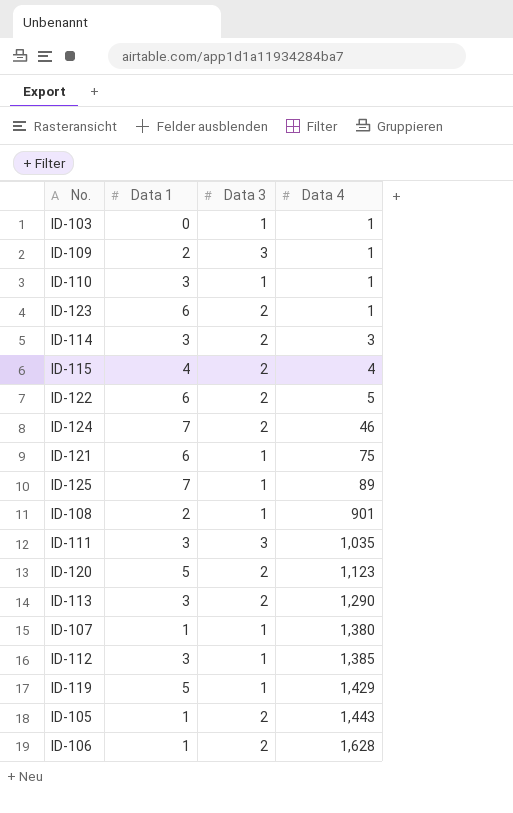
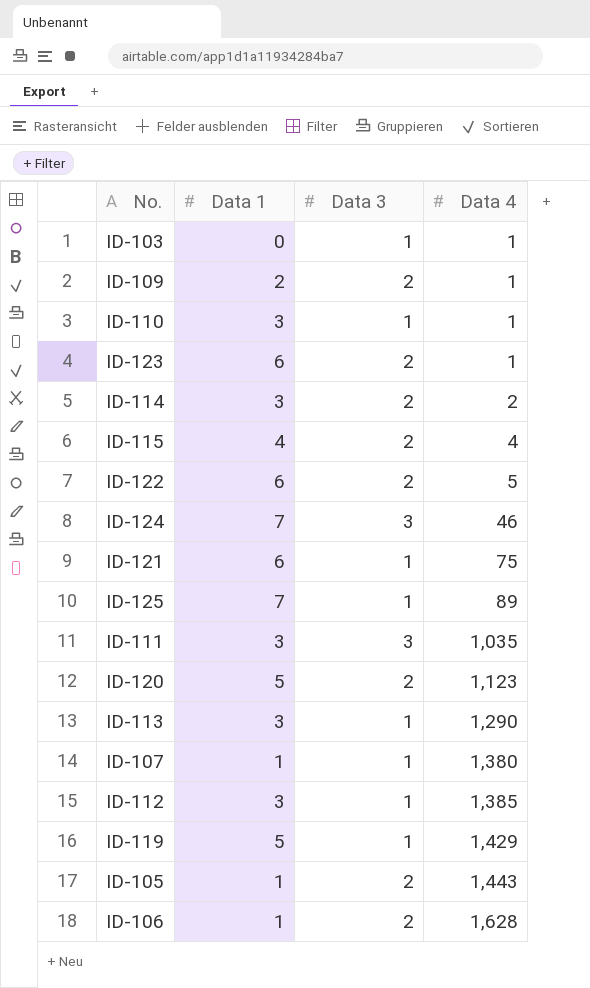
row ID-108: 2 | 1 | 901 -> none
ID-109 | Data 3: 3 -> 2
ID-114 | Data 4: 3 -> 2
ID-124 | Data 3: 2 -> 3
ID-113 | Data 3: 2 -> 1

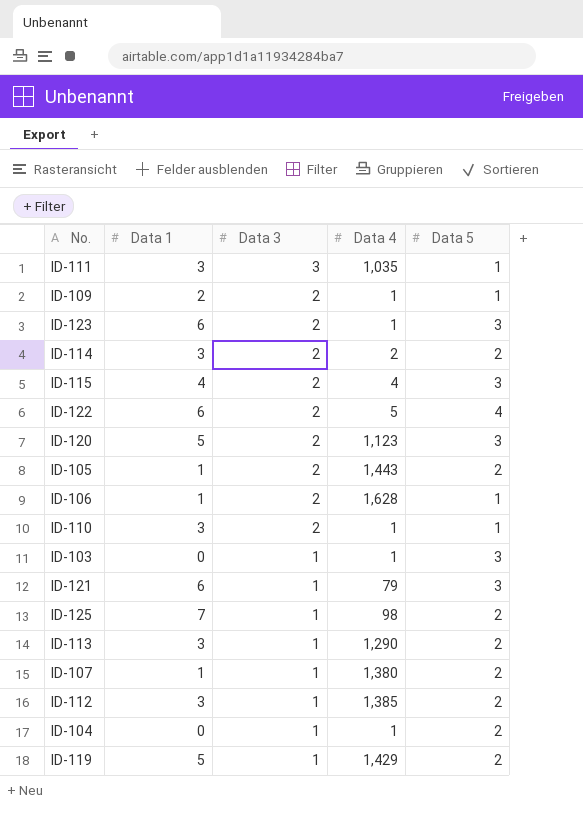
row order: Data 4 ascending -> Data 3 descending
column Data 5 | position: none -> 5
row ID-124: 7 | 3 | 46 -> none
ID-110 | Data 3: 1 -> 2
ID-121 | Data 4: 75 -> 79
ID-125 | Data 4: 89 -> 98
row ID-104: none -> 0 | 1 | 1 | 2

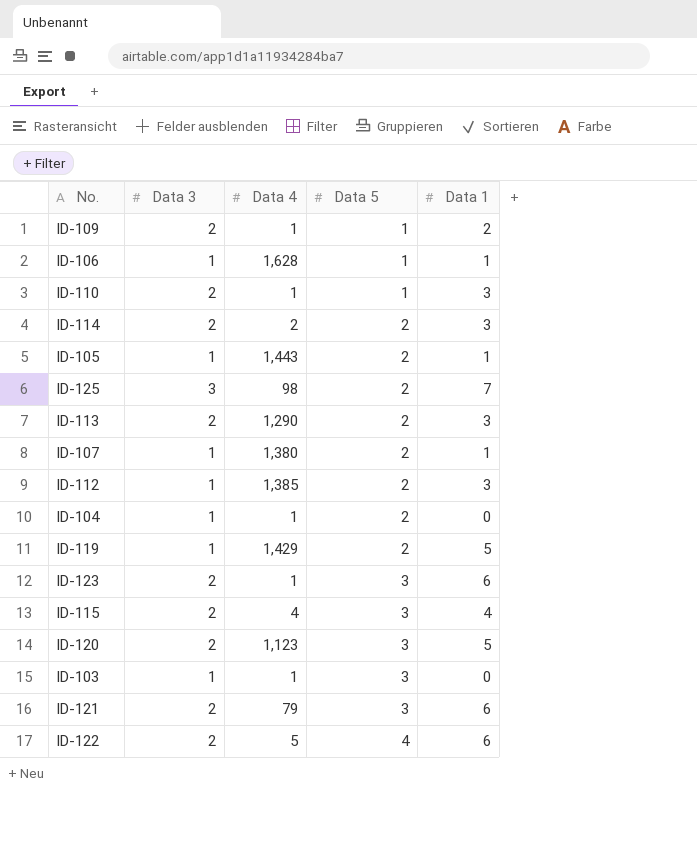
row order: Data 3 descending -> Data 5 ascending
column Data 1 | position: 2 -> 5
row ID-111: 3 | 3 | 1,035 | 1 -> none
ID-106 | Data 3: 2 -> 1
ID-105 | Data 3: 2 -> 1
ID-125 | Data 3: 1 -> 3
ID-113 | Data 3: 1 -> 2
ID-121 | Data 3: 1 -> 2

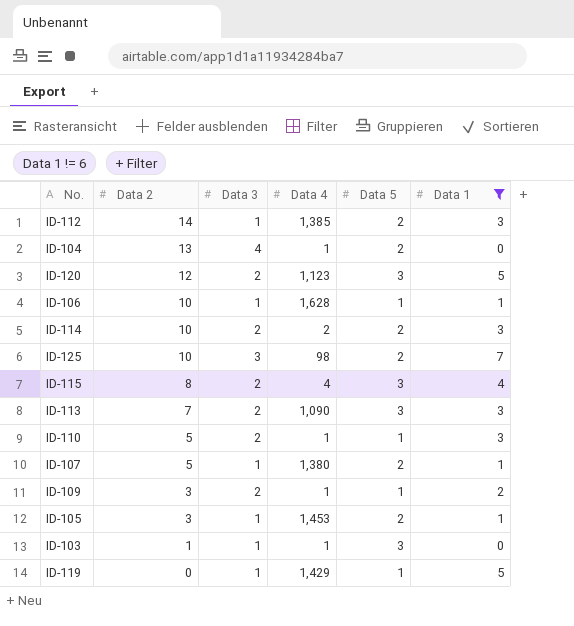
filter: none -> Data 1 != 6
row order: Data 5 ascending -> Data 2 descending
column Data 2 | position: none -> 2
ID-104 | Data 3: 1 -> 4
ID-113 | Data 4: 1,290 -> 1,090
ID-113 | Data 5: 2 -> 3
ID-105 | Data 4: 1,443 -> 1,453
ID-119 | Data 5: 2 -> 1

